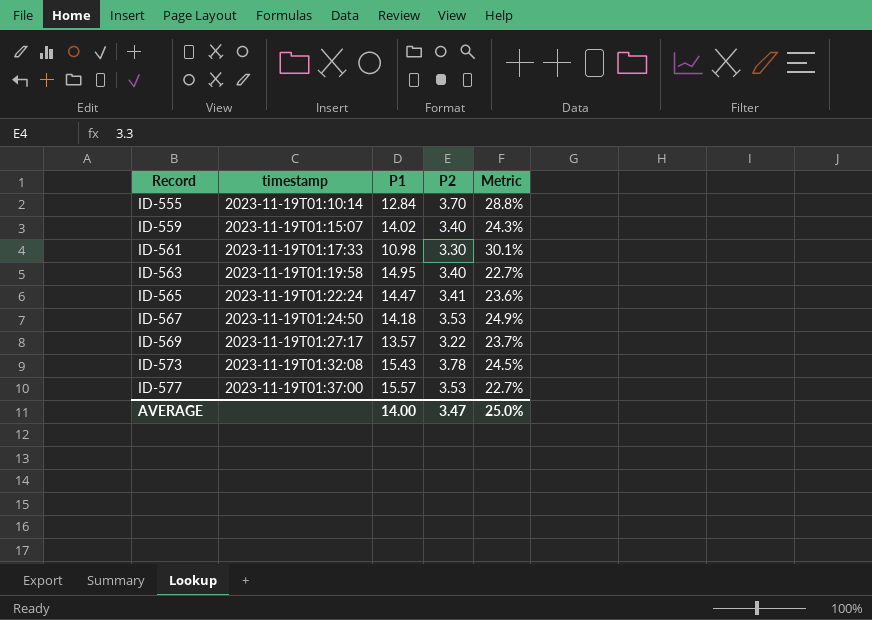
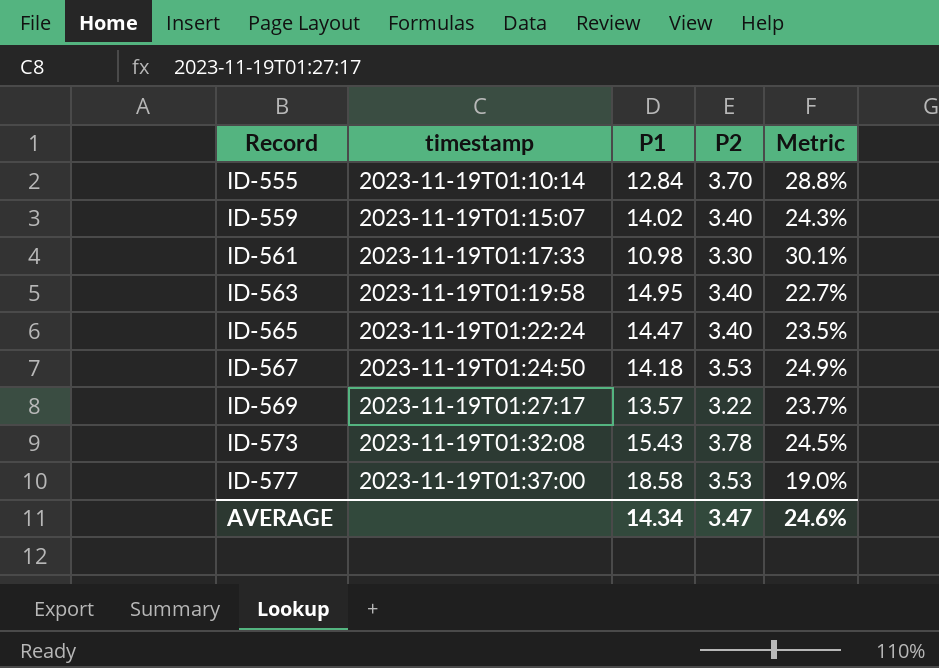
ID-565 | P2: 3.41 -> 3.40
ID-565 | Metric: 23.6% -> 23.5%
ID-577 | P1: 15.57 -> 18.58
ID-577 | Metric: 22.7% -> 19.0%
AVERAGE | P1: 14.00 -> 14.34
AVERAGE | Metric: 25.0% -> 24.6%

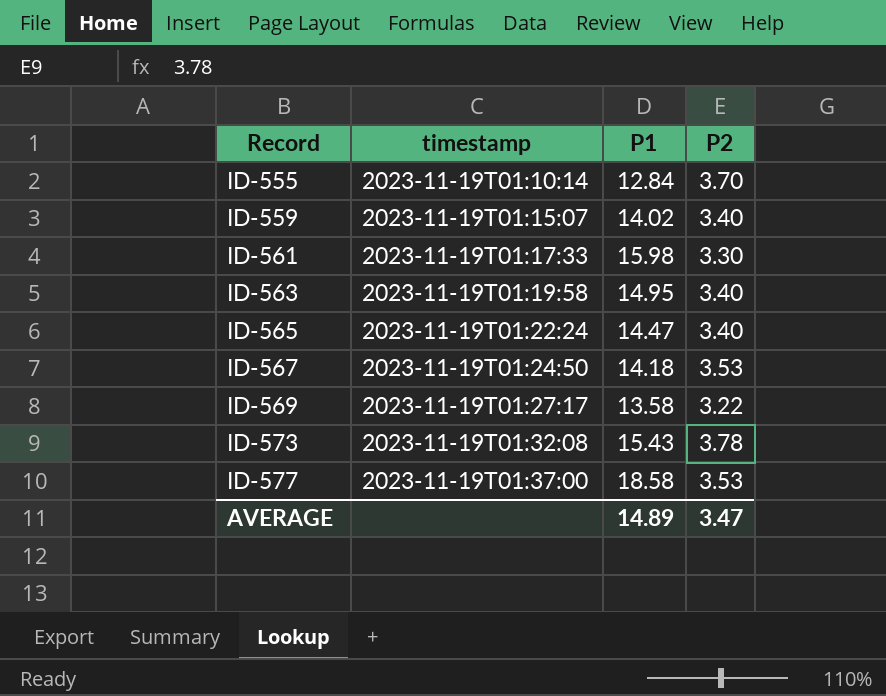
column Metric | formula: [P2] / [P1] -> none
ID-561 | P1: 10.98 -> 15.98
ID-569 | P1: 13.57 -> 13.58
AVERAGE | P1: 14.34 -> 14.89

